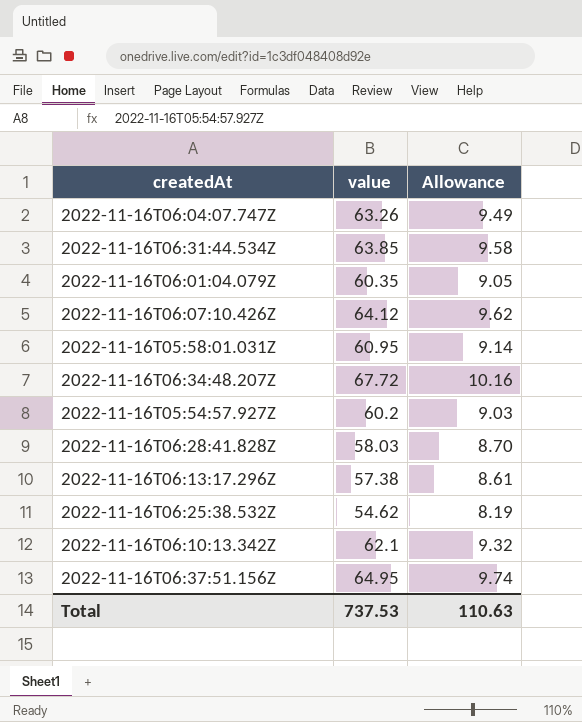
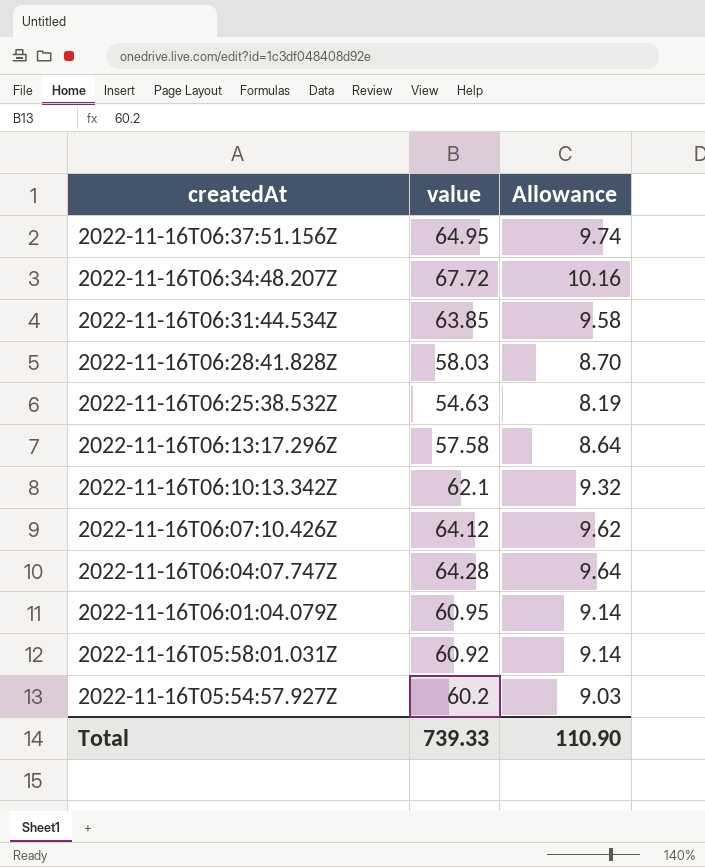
row order: none -> createdAt descending
2022-11-16T06:25:38.532Z | value: 54.62 -> 54.63
2022-11-16T06:13:17.296Z | value: 57.38 -> 57.58
2022-11-16T06:13:17.296Z | Allowance: 8.61 -> 8.64
2022-11-16T06:04:07.747Z | value: 63.26 -> 64.28
2022-11-16T06:04:07.747Z | Allowance: 9.49 -> 9.64
2022-11-16T06:01:04.079Z | value: 60.35 -> 60.95
2022-11-16T06:01:04.079Z | Allowance: 9.05 -> 9.14
2022-11-16T05:58:01.031Z | value: 60.95 -> 60.92
Total | value: 737.53 -> 739.33
Total | Allowance: 110.63 -> 110.90

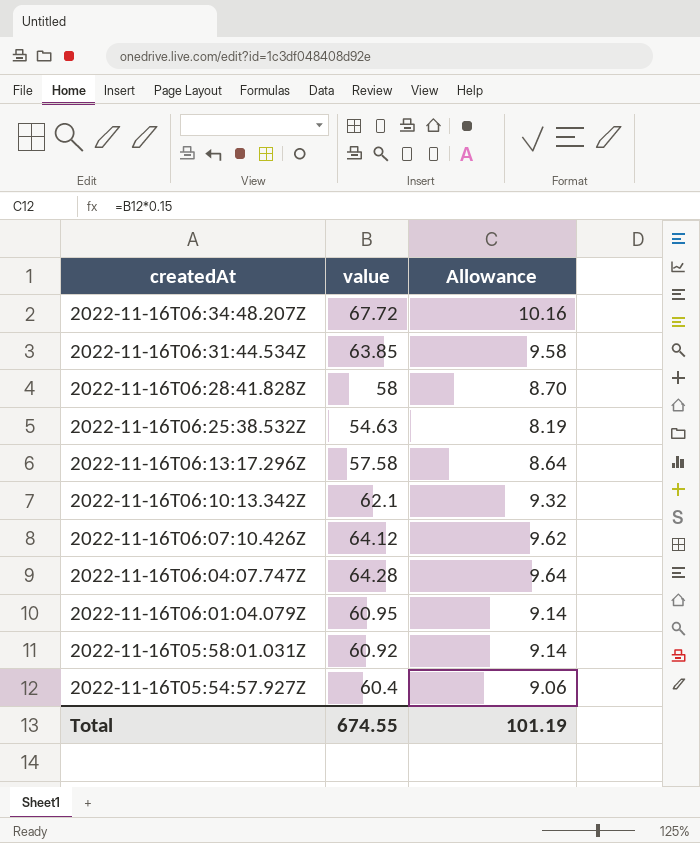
row 2022-11-16T06:37:51.156Z: 64.95 | 9.74 -> none
2022-11-16T06:28:41.828Z | value: 58.03 -> 58
2022-11-16T05:54:57.927Z | value: 60.2 -> 60.4
2022-11-16T05:54:57.927Z | Allowance: 9.03 -> 9.06
Total | value: 739.33 -> 674.55
Total | Allowance: 110.90 -> 101.19

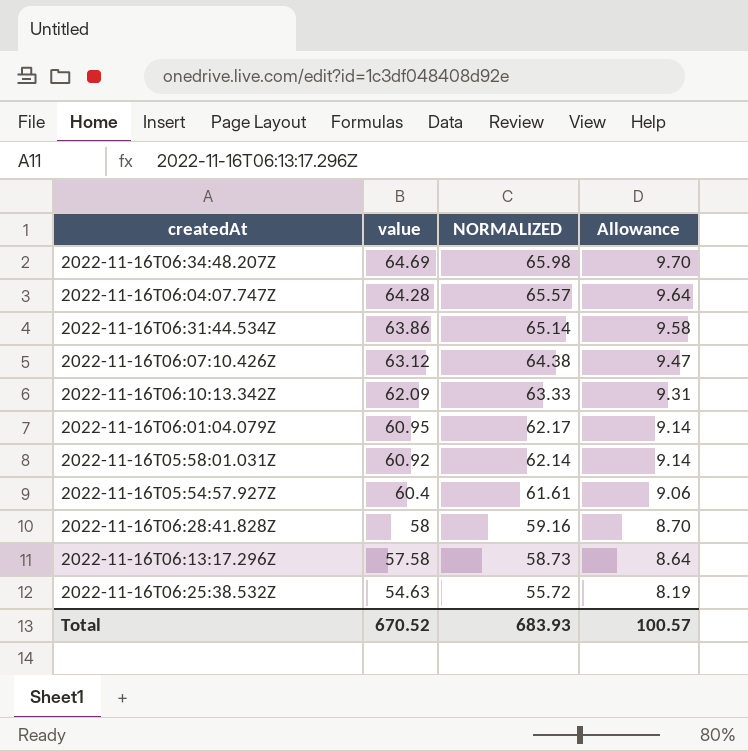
row order: createdAt descending -> value descending
column NORMALIZED | formula: none -> [value] * 1.02
2022-11-16T06:34:48.207Z | value: 67.72 -> 64.69
2022-11-16T06:34:48.207Z | Allowance: 10.16 -> 9.70
2022-11-16T06:31:44.534Z | value: 63.85 -> 63.86
2022-11-16T06:07:10.426Z | value: 64.12 -> 63.12
2022-11-16T06:07:10.426Z | Allowance: 9.62 -> 9.47
2022-11-16T06:10:13.342Z | value: 62.1 -> 62.09
2022-11-16T06:10:13.342Z | Allowance: 9.32 -> 9.31
Total | value: 674.55 -> 670.52
Total | Allowance: 101.19 -> 100.57

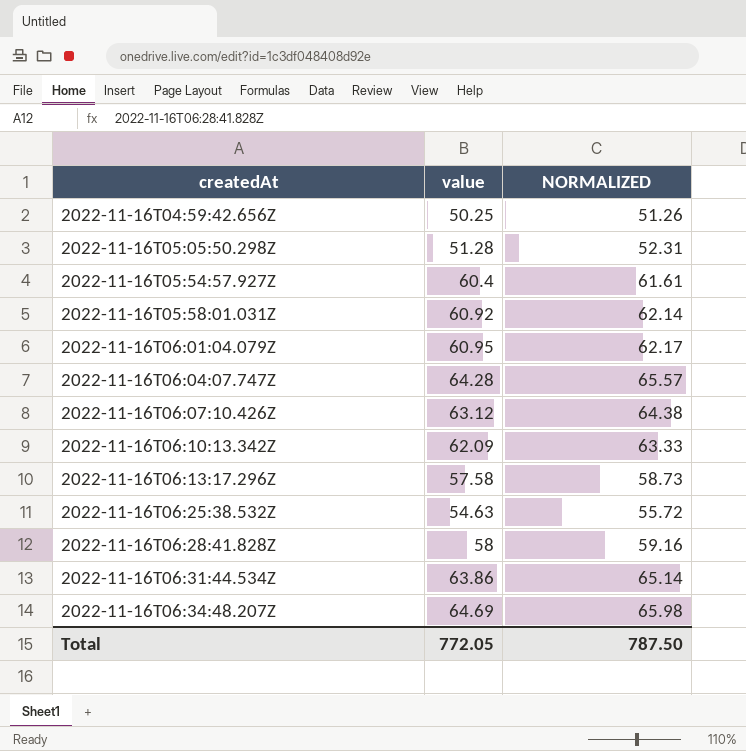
row order: value descending -> createdAt ascending
column Allowance | formula: [value] * 0.15 -> none
row 2022-11-16T04:59:42.656Z: none -> 50.25 | 51.26
row 2022-11-16T05:05:50.298Z: none -> 51.28 | 52.31
Total | value: 670.52 -> 772.05
Total | NORMALIZED: 683.93 -> 787.50

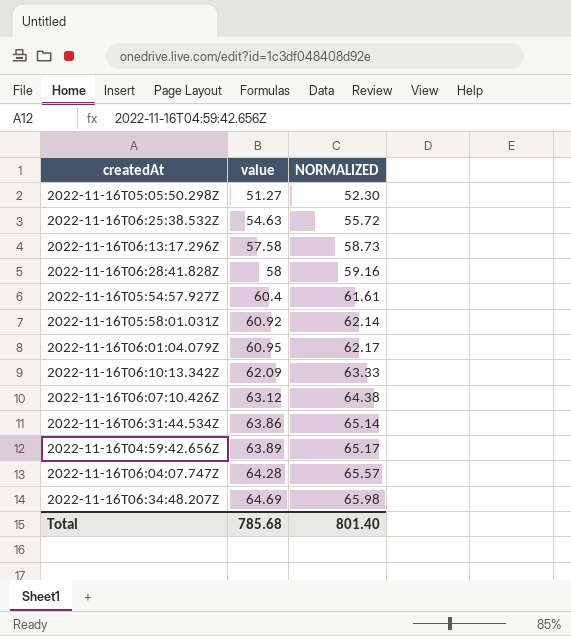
row order: createdAt ascending -> value ascending
2022-11-16T05:05:50.298Z | value: 51.28 -> 51.27
2022-11-16T05:05:50.298Z | NORMALIZED: 52.31 -> 52.30
2022-11-16T04:59:42.656Z | value: 50.25 -> 63.89
2022-11-16T04:59:42.656Z | NORMALIZED: 51.26 -> 65.17
Total | value: 772.05 -> 785.68
Total | NORMALIZED: 787.50 -> 801.40

